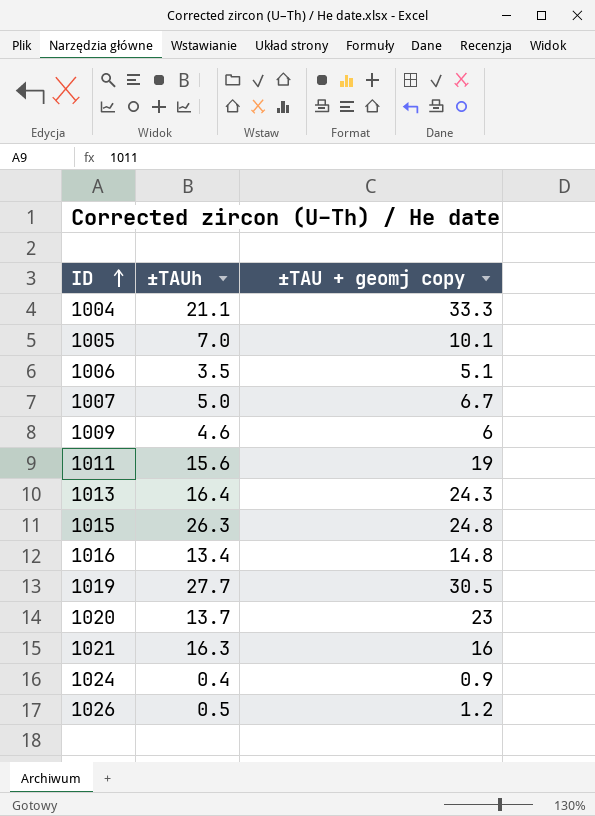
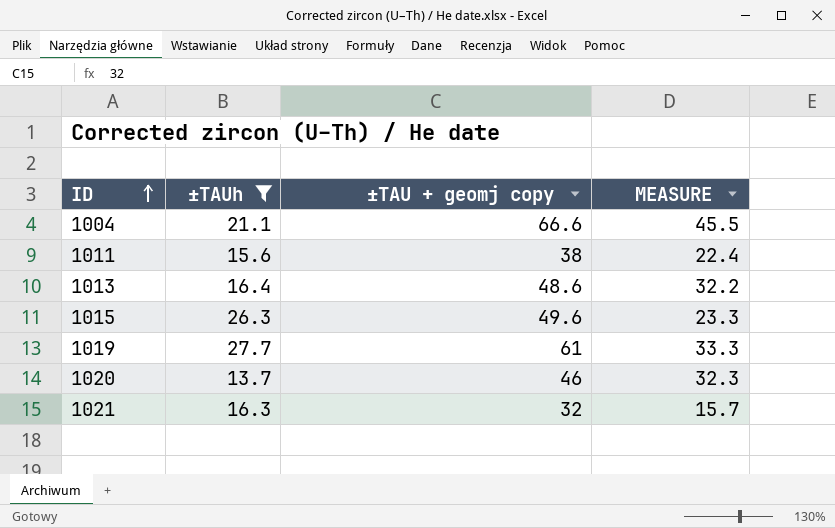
filter: none -> ±TAUh >= 13.7
column MEASURE | formula: none -> [±TAU + geomj copy] - [±TAUh]
1004 | ±TAU + geomj copy: 33.3 -> 66.6
1011 | ±TAU + geomj copy: 19 -> 38
1013 | ±TAU + geomj copy: 24.3 -> 48.6
1015 | ±TAU + geomj copy: 24.8 -> 49.6
1019 | ±TAU + geomj copy: 30.5 -> 61
1020 | ±TAU + geomj copy: 23 -> 46
1021 | ±TAU + geomj copy: 16 -> 32

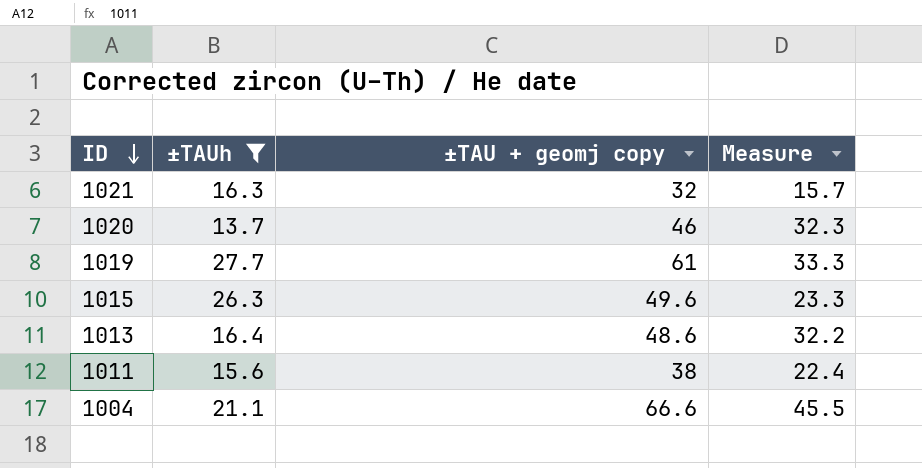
row order: ID ascending -> ID descending
column name: MEASURE -> Measure

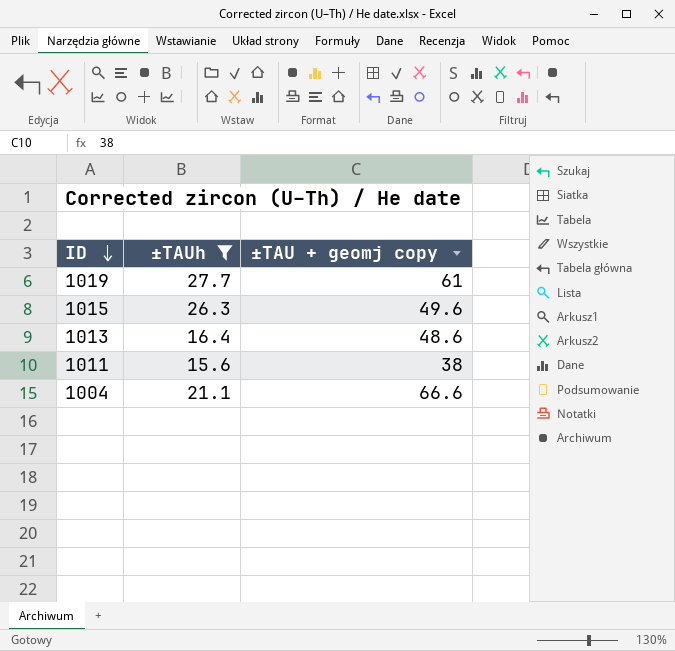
column Measure | formula: [±TAU + geomj copy] - [±TAUh] -> none
row 1021: 16.3 | 32 | 15.7 -> none
row 1020: 13.7 | 46 | 32.3 -> none

